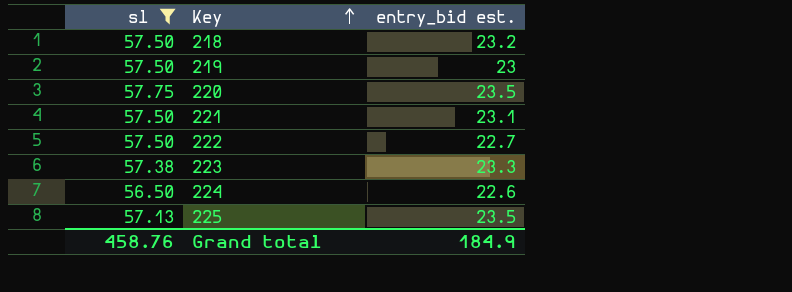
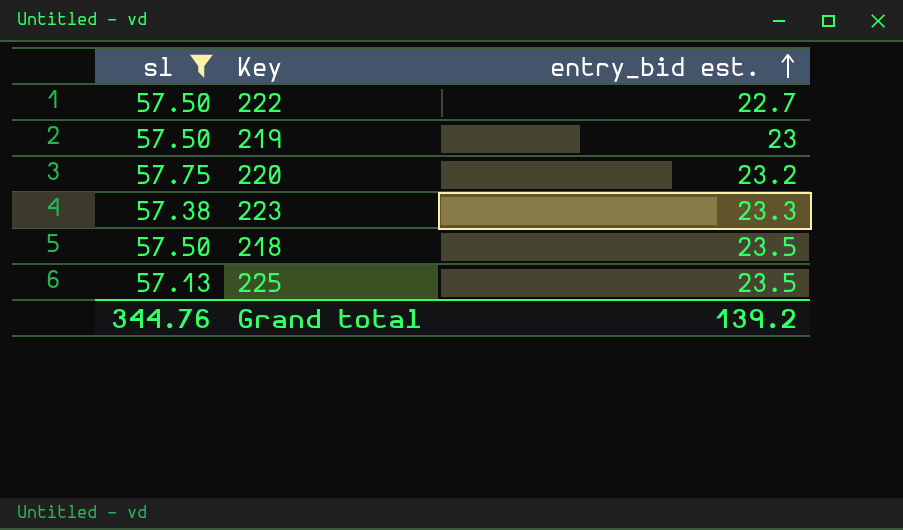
row order: Key ascending -> entry_bid est. ascending
row 221: 57.50 | 23.1 -> none
row 224: 56.50 | 22.6 -> none
220 | entry_bid est.: 23.5 -> 23.2
218 | entry_bid est.: 23.2 -> 23.5
Grand total | sl: 458.76 -> 344.76
Grand total | entry_bid est.: 184.9 -> 139.2

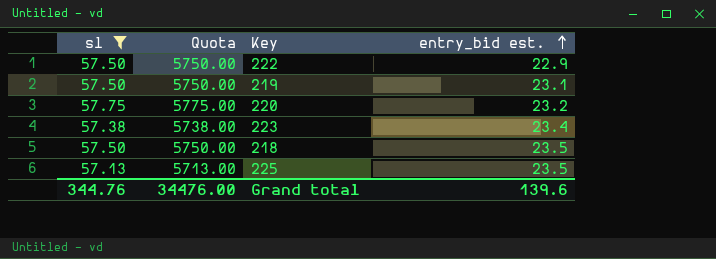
column Quota | formula: none -> [sl] * 100
222 | entry_bid est.: 22.7 -> 22.9
219 | entry_bid est.: 23 -> 23.1
223 | entry_bid est.: 23.3 -> 23.4
Grand total | entry_bid est.: 139.2 -> 139.6

